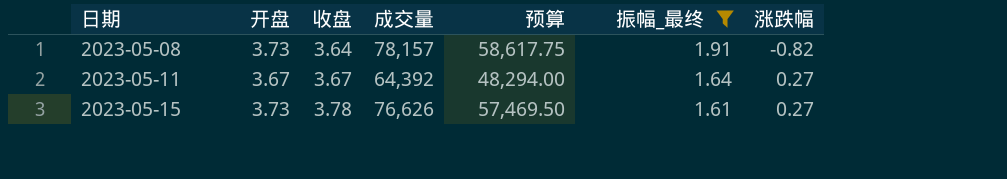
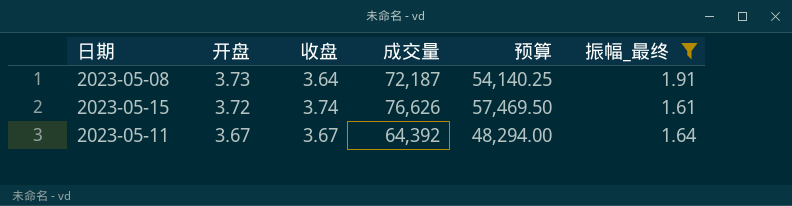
row order: 日期 ascending -> 开盘 descending
column 涨跌幅 | position: 7 -> none
2023-05-08 | 成交量: 78,157 -> 72,187
2023-05-08 | 预算: 58,617.75 -> 54,140.25
2023-05-15 | 开盘: 3.73 -> 3.72
2023-05-15 | 收盘: 3.78 -> 3.74

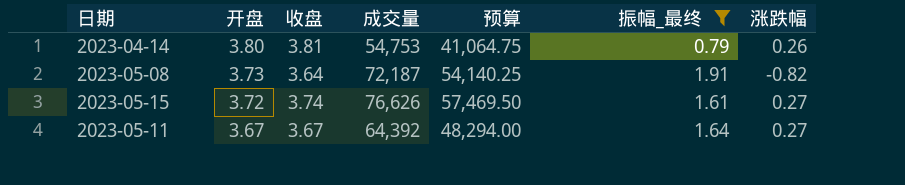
column 涨跌幅 | position: none -> 7
row 2023-04-14: none -> 3.80 | 3.81 | 54,753 | 41,064.75 | 0.79 | 0.26

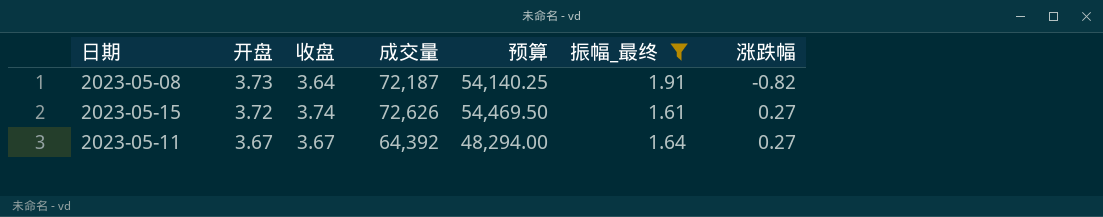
row 2023-04-14: 3.80 | 3.81 | 54,753 | 41,064.75 | 0.79 | 0.26 -> none
2023-05-15 | 成交量: 76,626 -> 72,626
2023-05-15 | 预算: 57,469.50 -> 54,469.50

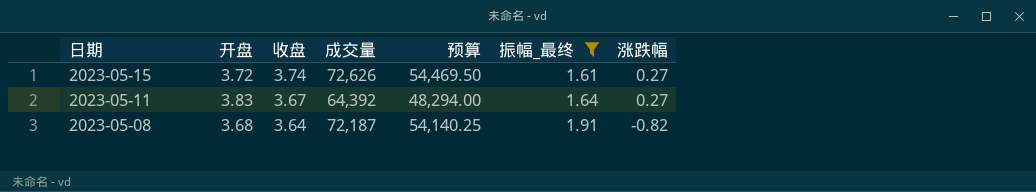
row order: 开盘 descending -> 日期 descending
2023-05-11 | 开盘: 3.67 -> 3.83
2023-05-08 | 开盘: 3.73 -> 3.68

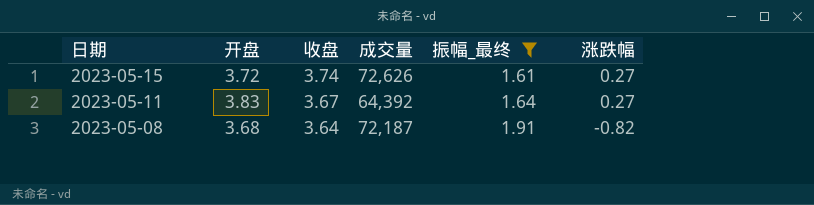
column 预算 | formula: [成交量] * 0.75 -> none

